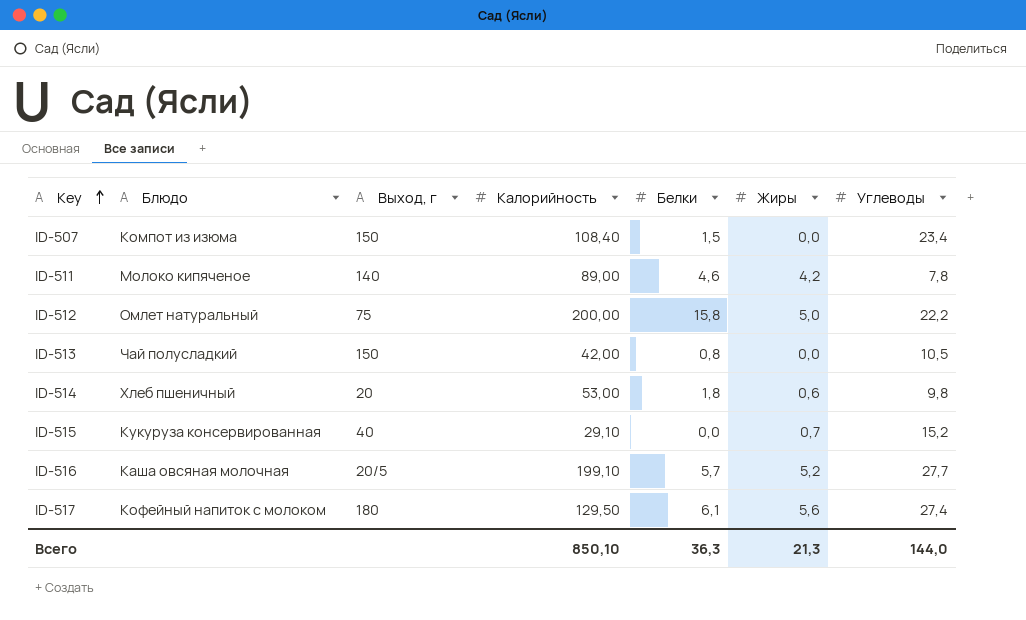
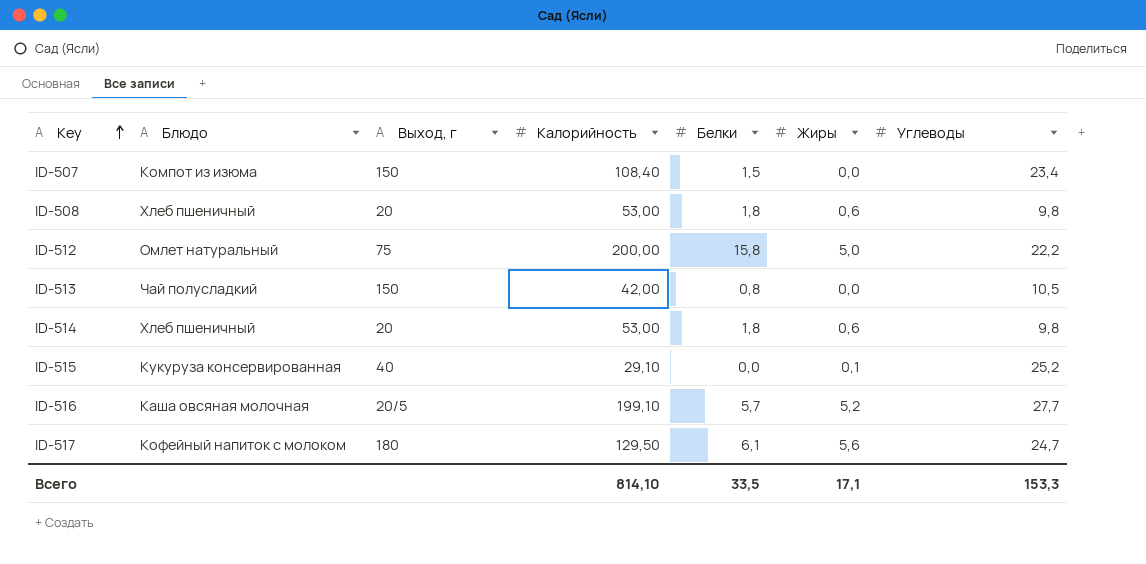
row ID-511: Молоко кипяченое | 140 | 89,00 | 4,6 | 4,2 | 7,8 -> none
row ID-508: none -> Хлеб пшеничный | 20 | 53,00 | 1,8 | 0,6 | 9,8
ID-515 | Жиры: 0,7 -> 0,1
ID-515 | Углеводы: 15,2 -> 25,2
ID-517 | Углеводы: 27,4 -> 24,7
Всего | Калорийность: 850,10 -> 814,10
Всего | Белки: 36,3 -> 33,5
Всего | Жиры: 21,3 -> 17,1
Всего | Углеводы: 144,0 -> 153,3

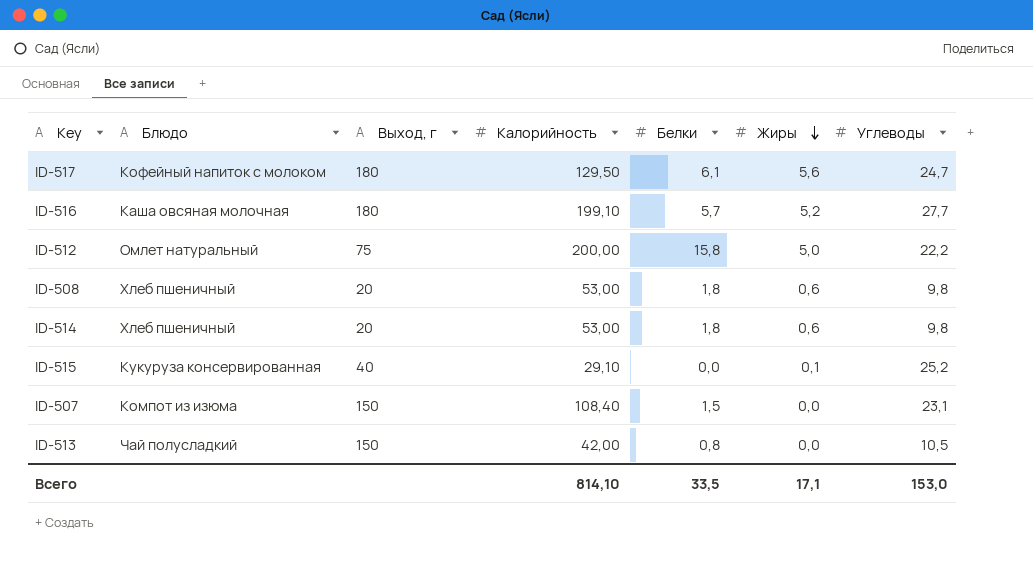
row order: Key ascending -> Жиры descending
ID-516 | Выход, г: 20/5 -> 180
ID-507 | Углеводы: 23,4 -> 23,1
Всего | Углеводы: 153,3 -> 153,0

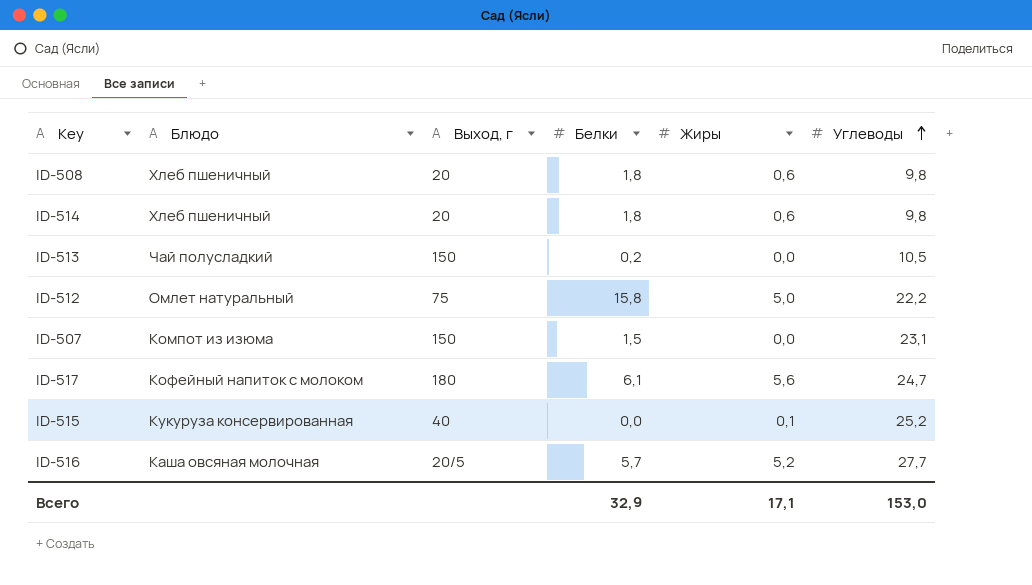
row order: Жиры descending -> Углеводы ascending
column Калорийность | position: 4 -> none
ID-513 | Белки: 0,8 -> 0,2
ID-516 | Выход, г: 180 -> 20/5
Всего | Белки: 33,5 -> 32,9

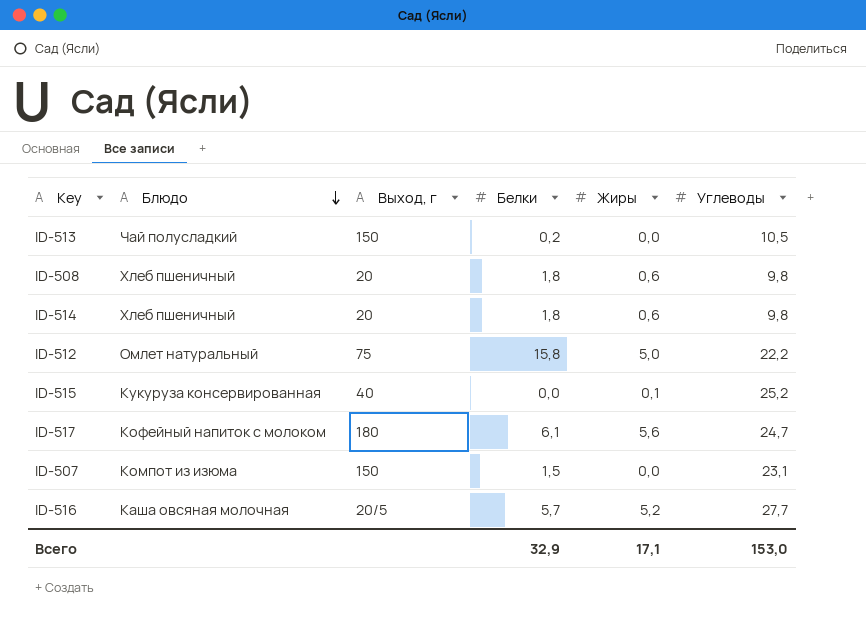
row order: Углеводы ascending -> Блюдо descending

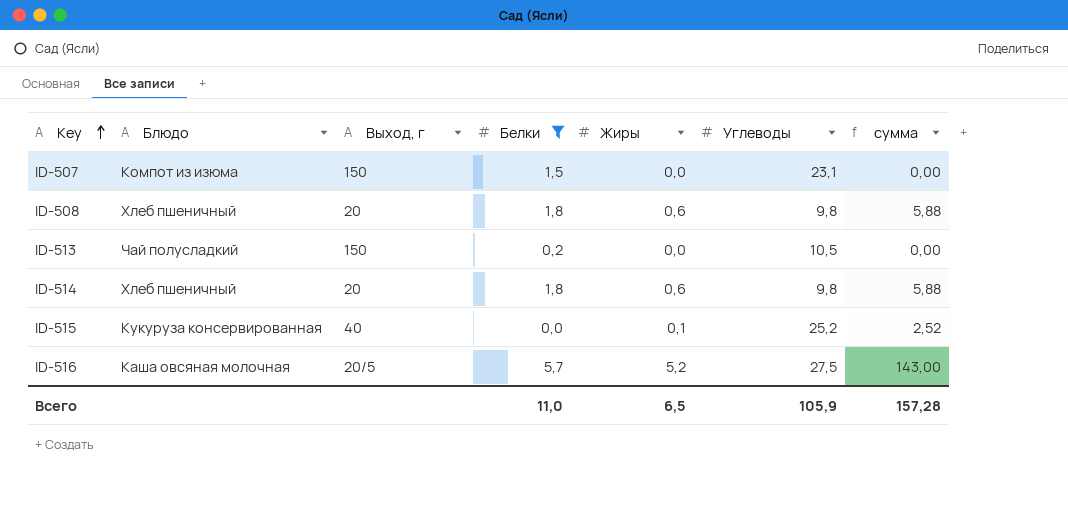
filter: none -> Белки <= 5,7
row order: Блюдо descending -> Key ascending
column сумма | formula: none -> [Жиры] * [Углеводы]
ID-516 | Углеводы: 27,7 -> 27,5
Всего | Белки: 32,9 -> 11,0
Всего | Жиры: 17,1 -> 6,5
Всего | Углеводы: 153,0 -> 105,9

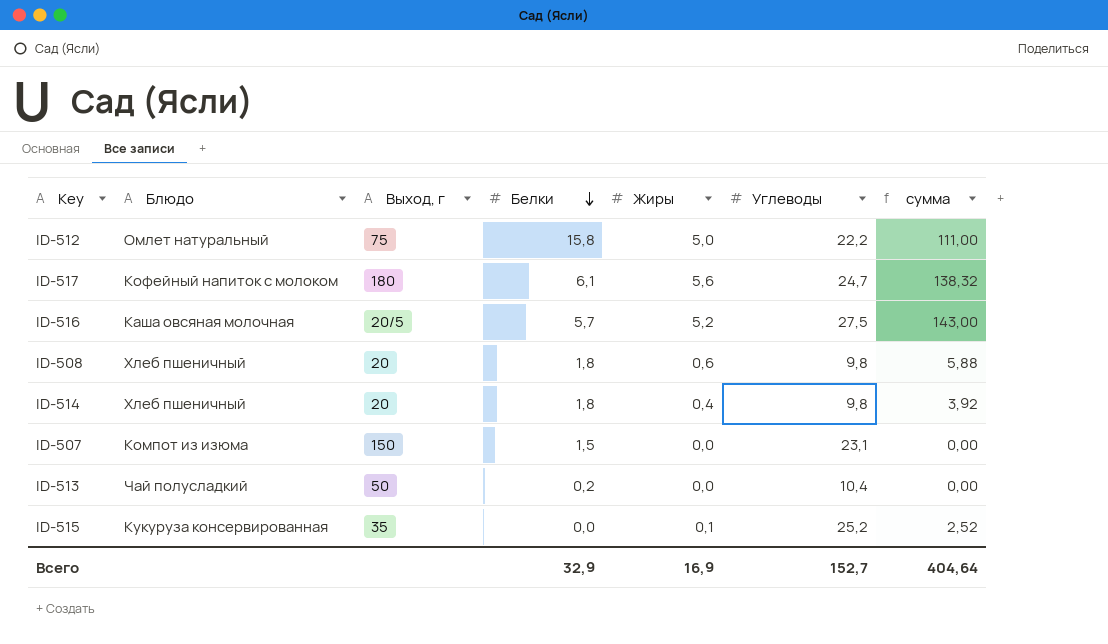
filter: Белки <= 5,7 -> none
row order: Key ascending -> Белки descending
ID-514 | Жиры: 0,6 -> 0,4
ID-514 | сумма: 5,88 -> 3,92
ID-513 | Выход, г: 150 -> 50
ID-513 | Углеводы: 10,5 -> 10,4
ID-515 | Выход, г: 40 -> 35
Всего | Белки: 11,0 -> 32,9
Всего | Жиры: 6,5 -> 16,9
Всего | Углеводы: 105,9 -> 152,7
Всего | сумма: 157,28 -> 404,64

